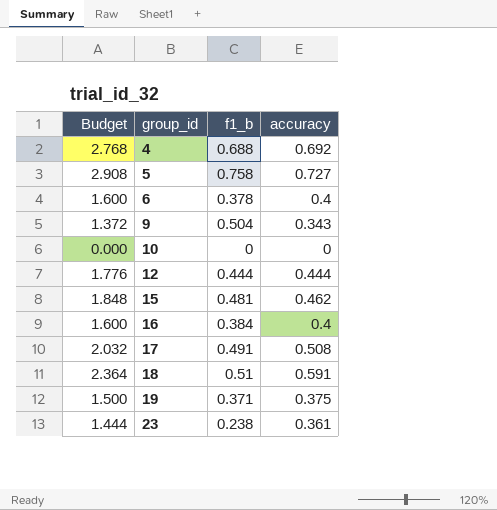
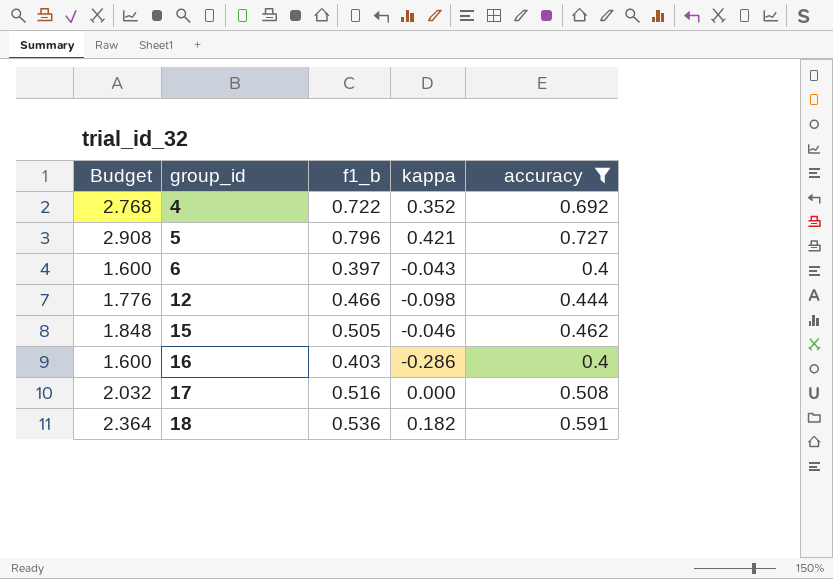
filter: none -> accuracy >= 0.4
column kappa | position: none -> 4
4 | f1_b: 0.688 -> 0.722
5 | f1_b: 0.758 -> 0.796
6 | f1_b: 0.378 -> 0.397
12 | f1_b: 0.444 -> 0.466
15 | f1_b: 0.481 -> 0.505
16 | f1_b: 0.384 -> 0.403
17 | f1_b: 0.491 -> 0.516
18 | f1_b: 0.51 -> 0.536

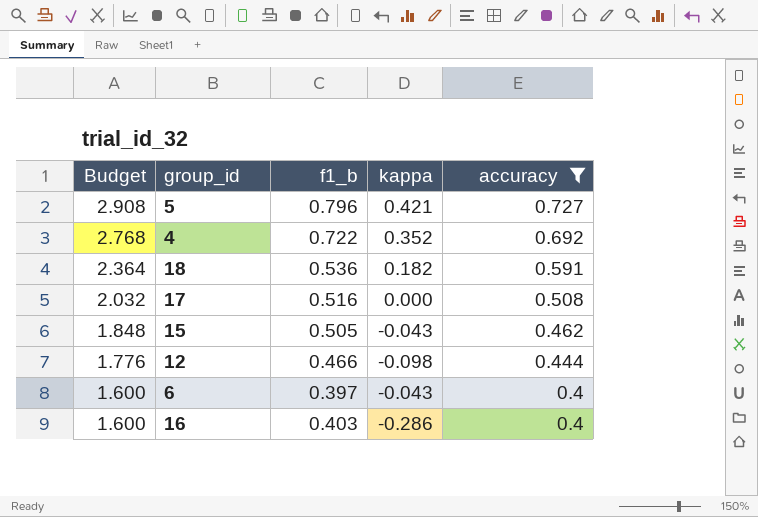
row order: group_id ascending -> Budget descending
15 | kappa: -0.046 -> -0.043

